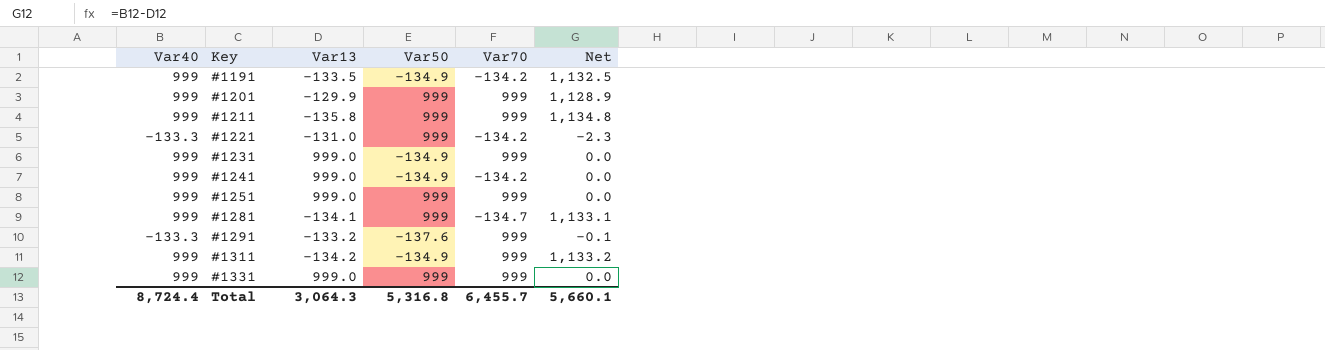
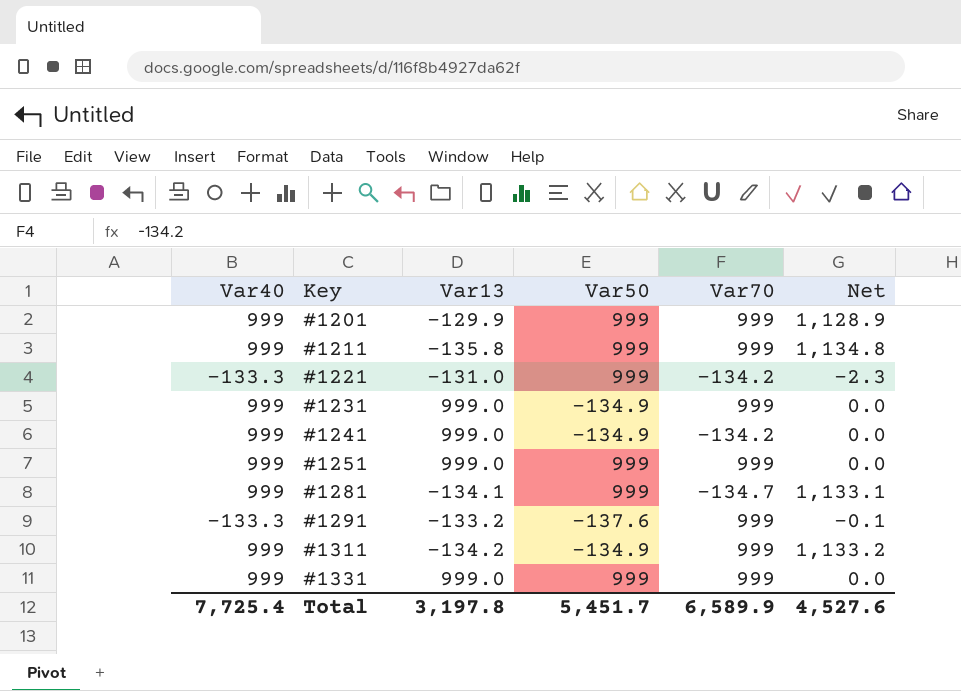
row #1191: 999 | -133.5 | -134.9 | -134.2 | 1,132.5 -> none
Total | Var40: 8,724.4 -> 7,725.4
Total | Var13: 3,064.3 -> 3,197.8
Total | Var50: 5,316.8 -> 5,451.7
Total | Var70: 6,455.7 -> 6,589.9
Total | Net: 5,660.1 -> 4,527.6

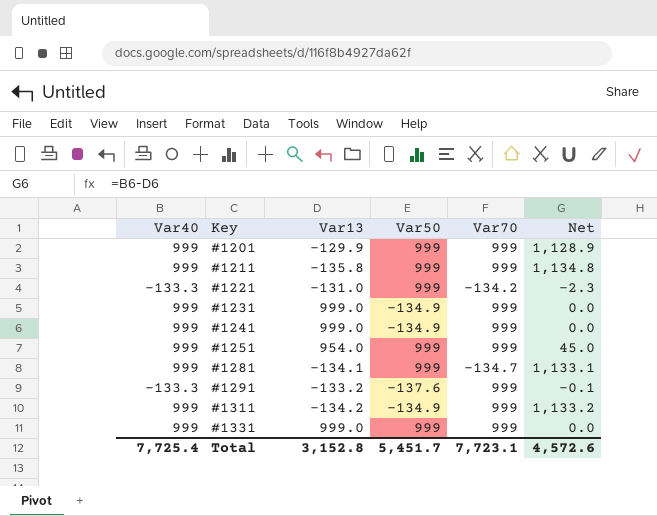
#1241 | Var70: -134.2 -> 999
#1251 | Var13: 999.0 -> 954.0
#1251 | Net: 0.0 -> 45.0
Total | Var13: 3,197.8 -> 3,152.8
Total | Var70: 6,589.9 -> 7,723.1
Total | Net: 4,527.6 -> 4,572.6

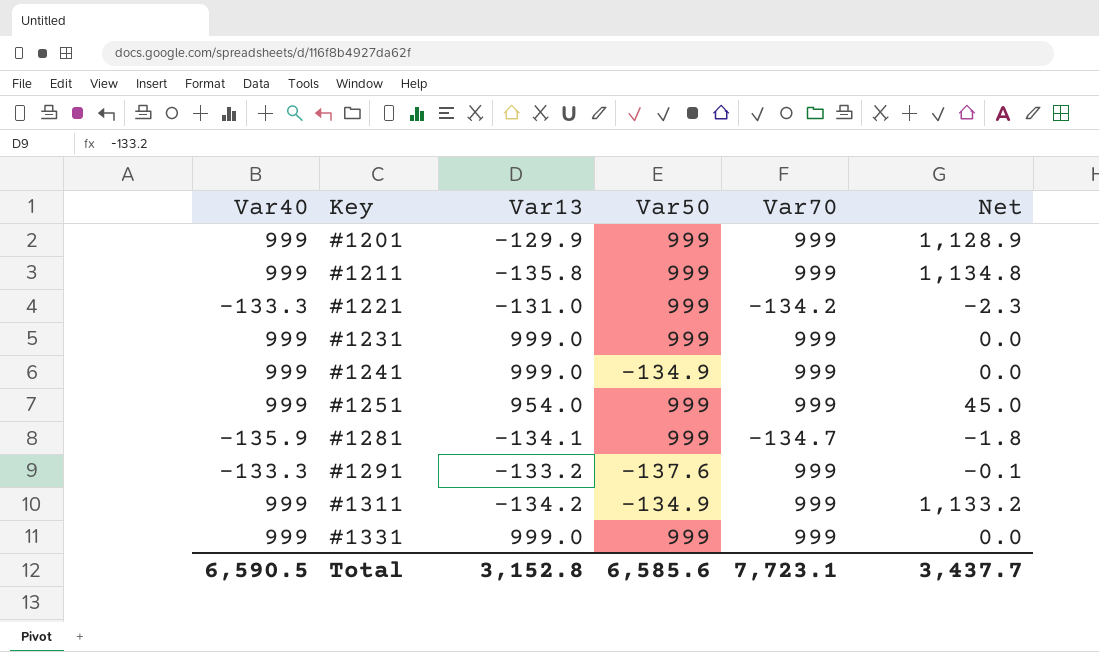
#1231 | Var50: -134.9 -> 999
#1281 | Var40: 999 -> -135.9
#1281 | Net: 1,133.1 -> -1.8
Total | Var40: 7,725.4 -> 6,590.5
Total | Var50: 5,451.7 -> 6,585.6
Total | Net: 4,572.6 -> 3,437.7

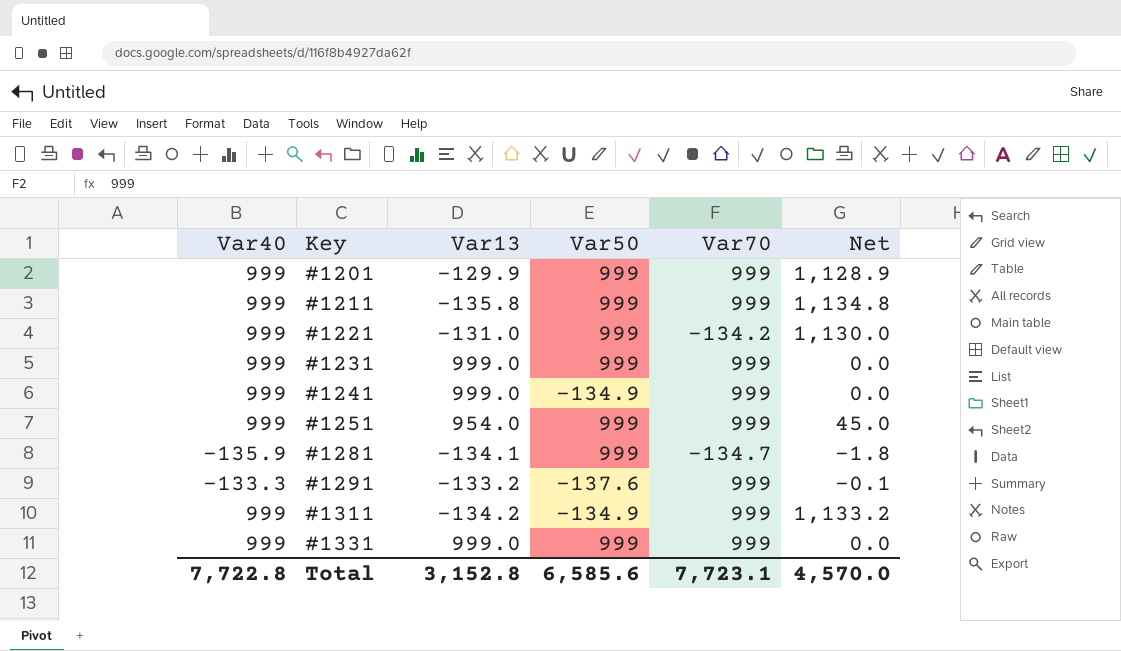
#1221 | Var40: -133.3 -> 999
#1221 | Net: -2.3 -> 1,130.0
Total | Var40: 6,590.5 -> 7,722.8
Total | Net: 3,437.7 -> 4,570.0

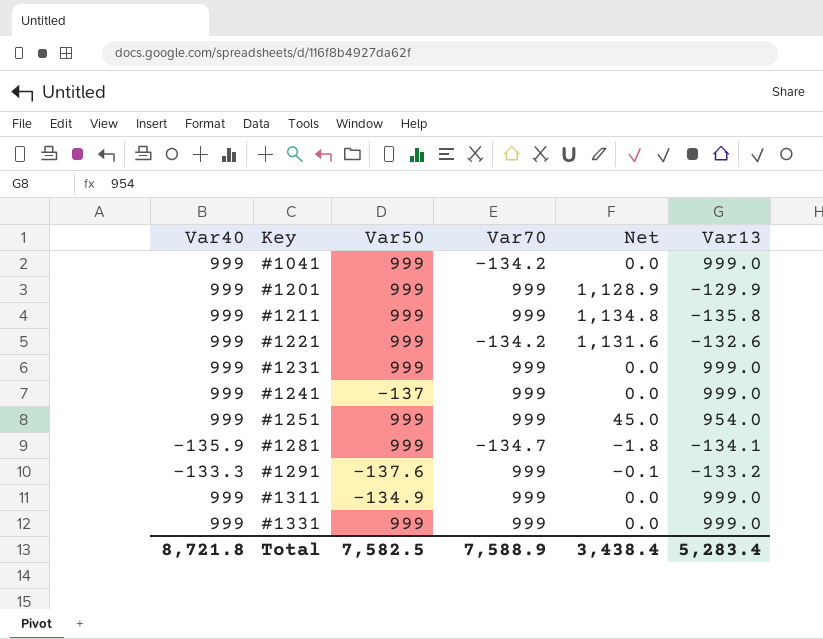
column Var13 | position: 3 -> 6
row #1041: none -> 999 | 999 | -134.2 | 0.0 | 999.0
#1221 | Net: 1,130.0 -> 1,131.6
#1221 | Var13: -131.0 -> -132.6
#1241 | Var50: -134.9 -> -137
#1311 | Net: 1,133.2 -> 0.0
#1311 | Var13: -134.2 -> 999.0
Total | Var40: 7,722.8 -> 8,721.8
Total | Var50: 6,585.6 -> 7,582.5
Total | Var70: 7,723.1 -> 7,588.9
Total | Net: 4,570.0 -> 3,438.4
Total | Var13: 3,152.8 -> 5,283.4

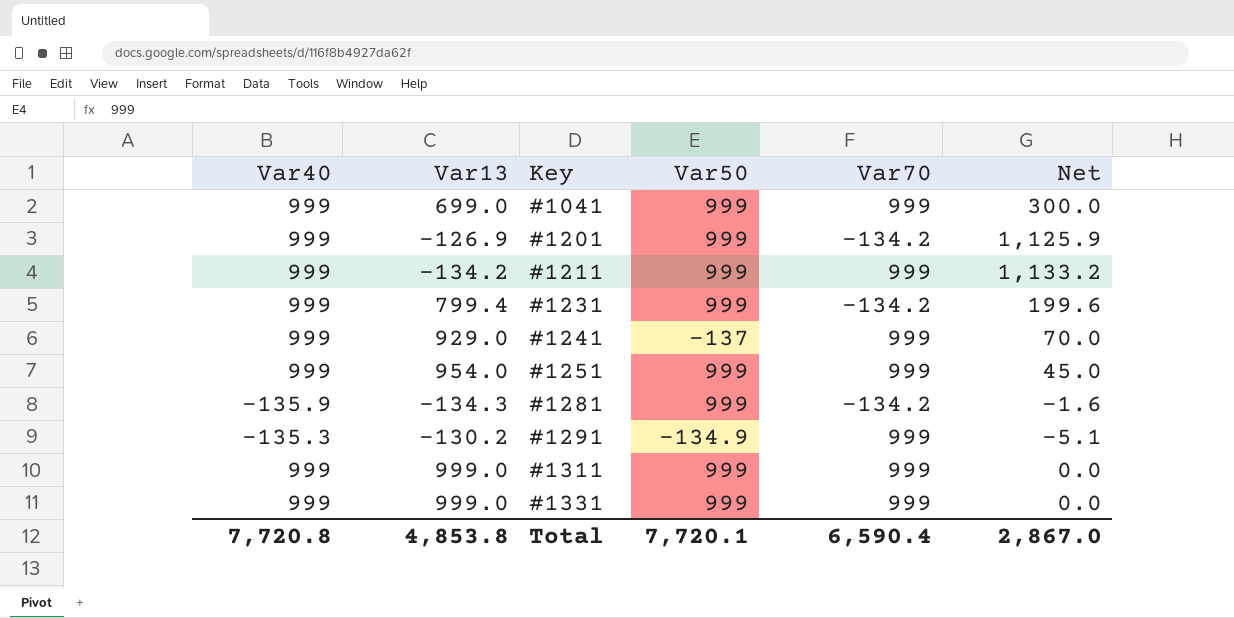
column Var13 | position: 6 -> 2
row #1221: 999 | 999 | -134.2 | 1,131.6 | -132.6 -> none
#1041 | Var13: 999.0 -> 699.0
#1041 | Var70: -134.2 -> 999
#1041 | Net: 0.0 -> 300.0
#1201 | Var13: -129.9 -> -126.9
#1201 | Var70: 999 -> -134.2
#1201 | Net: 1,128.9 -> 1,125.9
#1211 | Var13: -135.8 -> -134.2
#1211 | Net: 1,134.8 -> 1,133.2
#1231 | Var13: 999.0 -> 799.4
#1231 | Var70: 999 -> -134.2
#1231 | Net: 0.0 -> 199.6
#1241 | Var13: 999.0 -> 929.0
#1241 | Net: 0.0 -> 70.0
#1281 | Var13: -134.1 -> -134.3
#1281 | Var70: -134.7 -> -134.2
#1281 | Net: -1.8 -> -1.6
#1291 | Var40: -133.3 -> -135.3
#1291 | Var13: -133.2 -> -130.2
#1291 | Var50: -137.6 -> -134.9
#1291 | Net: -0.1 -> -5.1
#1311 | Var50: -134.9 -> 999
Total | Var40: 8,721.8 -> 7,720.8
Total | Var13: 5,283.4 -> 4,853.8
Total | Var50: 7,582.5 -> 7,720.1
Total | Var70: 7,588.9 -> 6,590.4
Total | Net: 3,438.4 -> 2,867.0

